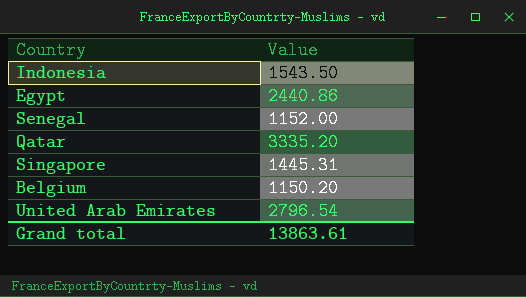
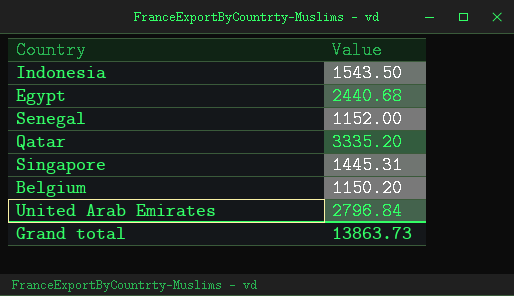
Egypt | Value: 2440.86 -> 2440.68
United Arab Emirates | Value: 2796.54 -> 2796.84
Grand total | Value: 13863.61 -> 13863.73

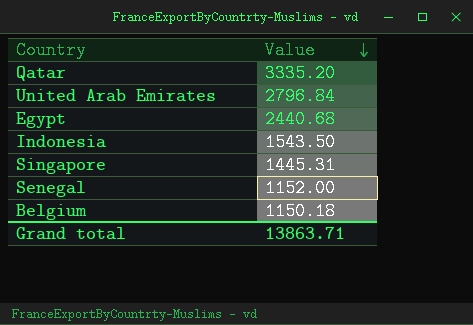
row order: none -> Value descending
Belgium | Value: 1150.20 -> 1150.18
Grand total | Value: 13863.73 -> 13863.71

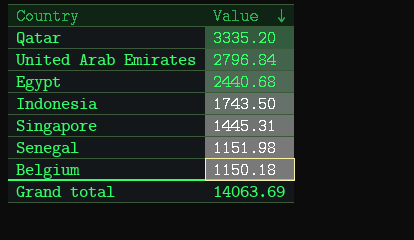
Indonesia | Value: 1543.50 -> 1743.50
Senegal | Value: 1152.00 -> 1151.98
Grand total | Value: 13863.71 -> 14063.69

